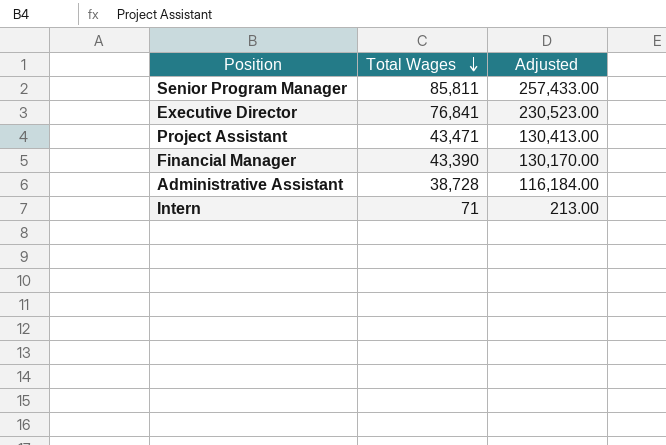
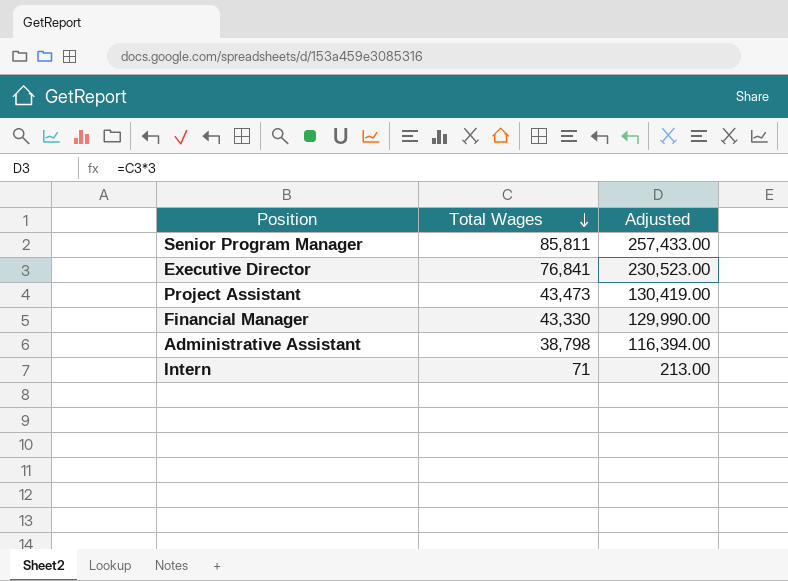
Project Assistant | Total Wages: 43,471 -> 43,473
Project Assistant | Adjusted: 130,413.00 -> 130,419.00
Financial Manager | Total Wages: 43,390 -> 43,330
Financial Manager | Adjusted: 130,170.00 -> 129,990.00
Administrative Assistant | Total Wages: 38,728 -> 38,798
Administrative Assistant | Adjusted: 116,184.00 -> 116,394.00

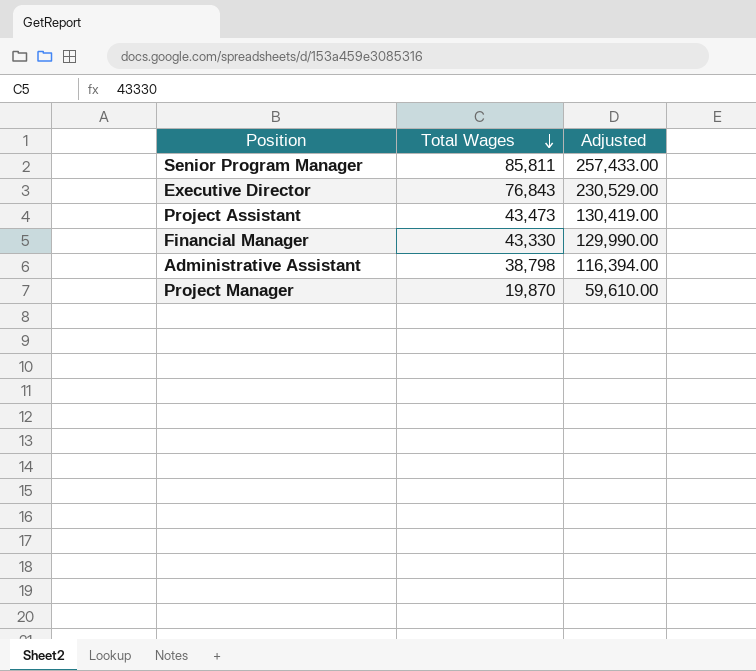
row Intern: 71 | 213.00 -> none
Executive Director | Total Wages: 76,841 -> 76,843
Executive Director | Adjusted: 230,523.00 -> 230,529.00
row Project Manager: none -> 19,870 | 59,610.00

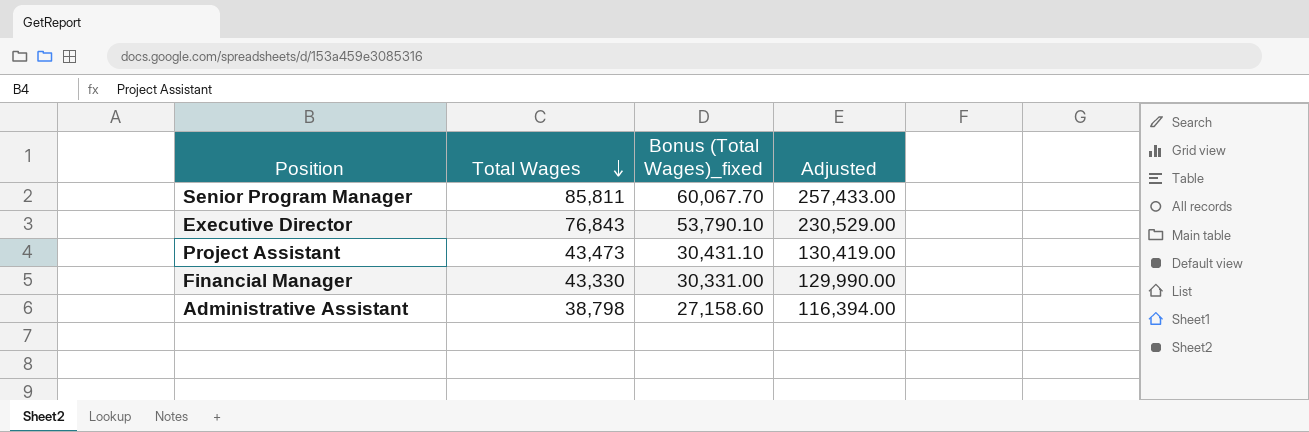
column Bonus (Total Wages)_fixed | formula: none -> [Total Wages] * 0.7
row Project Manager: 19,870 | 59,610.00 -> none

